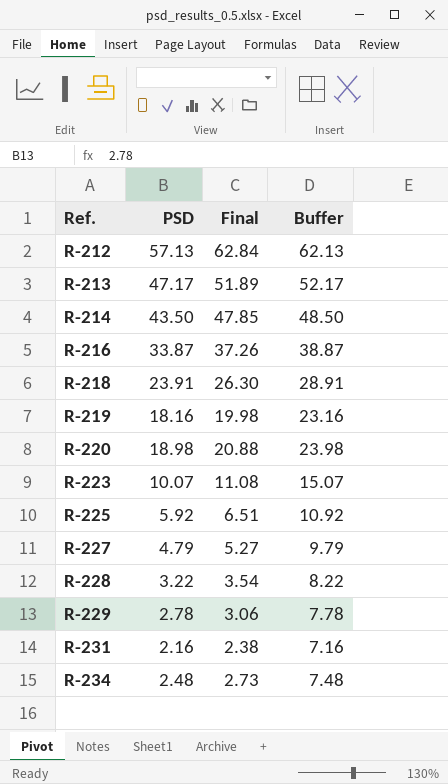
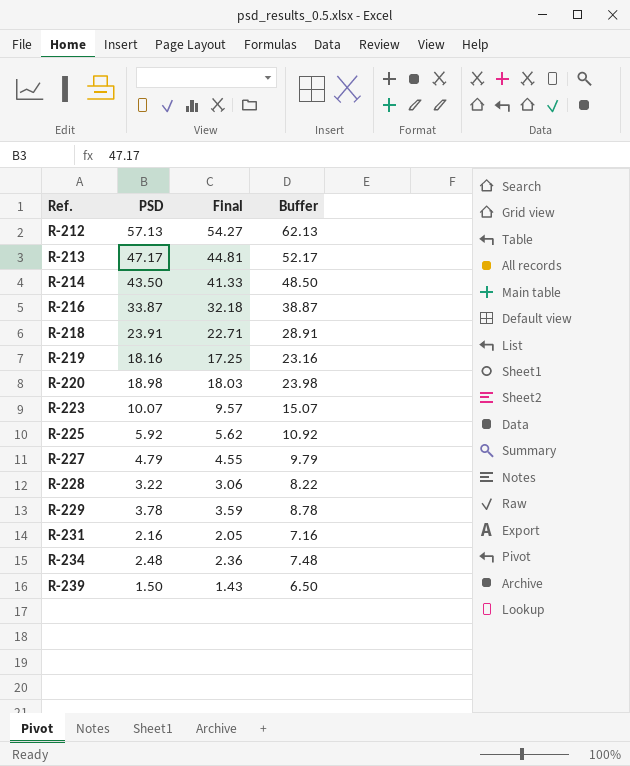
column Final | formula: [PSD] * 1.1 -> [PSD] * 0.95
R-229 | PSD: 2.78 -> 3.78
R-229 | Buffer: 7.78 -> 8.78
row R-239: none -> 1.50 | 1.43 | 6.50

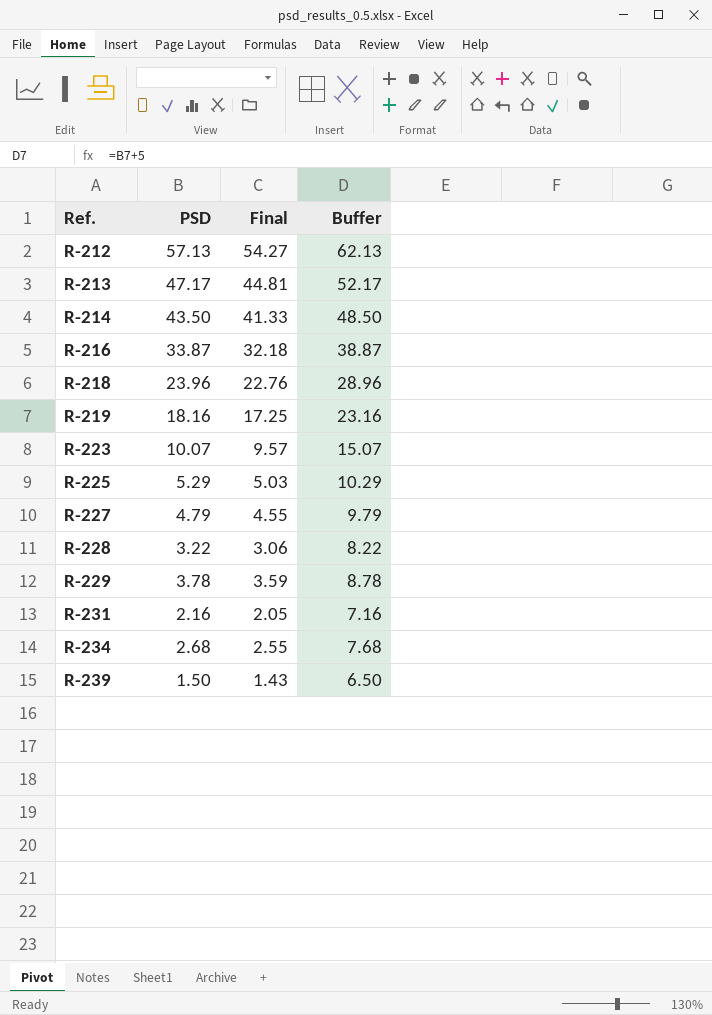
row R-220: 18.98 | 18.03 | 23.98 -> none
R-218 | PSD: 23.91 -> 23.96
R-218 | Final: 22.71 -> 22.76
R-218 | Buffer: 28.91 -> 28.96
R-225 | PSD: 5.92 -> 5.29
R-225 | Final: 5.62 -> 5.03
R-225 | Buffer: 10.92 -> 10.29
R-234 | PSD: 2.48 -> 2.68
R-234 | Final: 2.36 -> 2.55
R-234 | Buffer: 7.48 -> 7.68

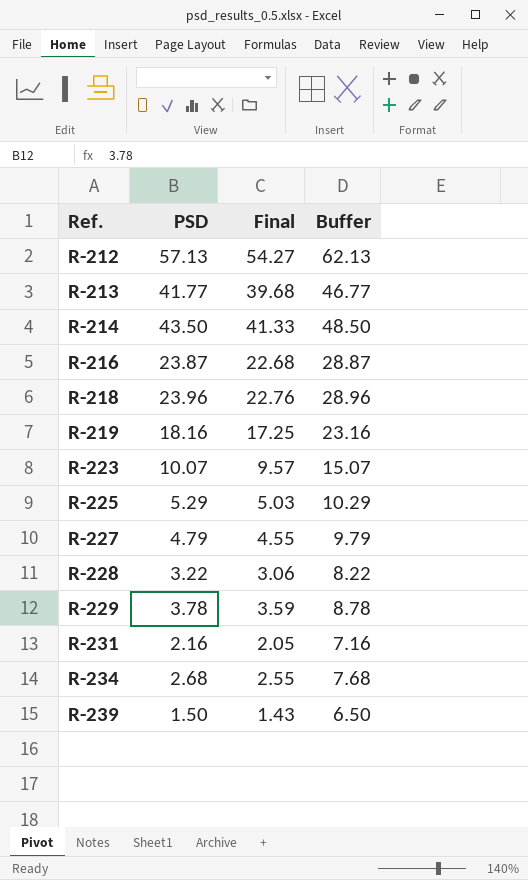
R-213 | PSD: 47.17 -> 41.77
R-213 | Final: 44.81 -> 39.68
R-213 | Buffer: 52.17 -> 46.77
R-216 | PSD: 33.87 -> 23.87
R-216 | Final: 32.18 -> 22.68
R-216 | Buffer: 38.87 -> 28.87

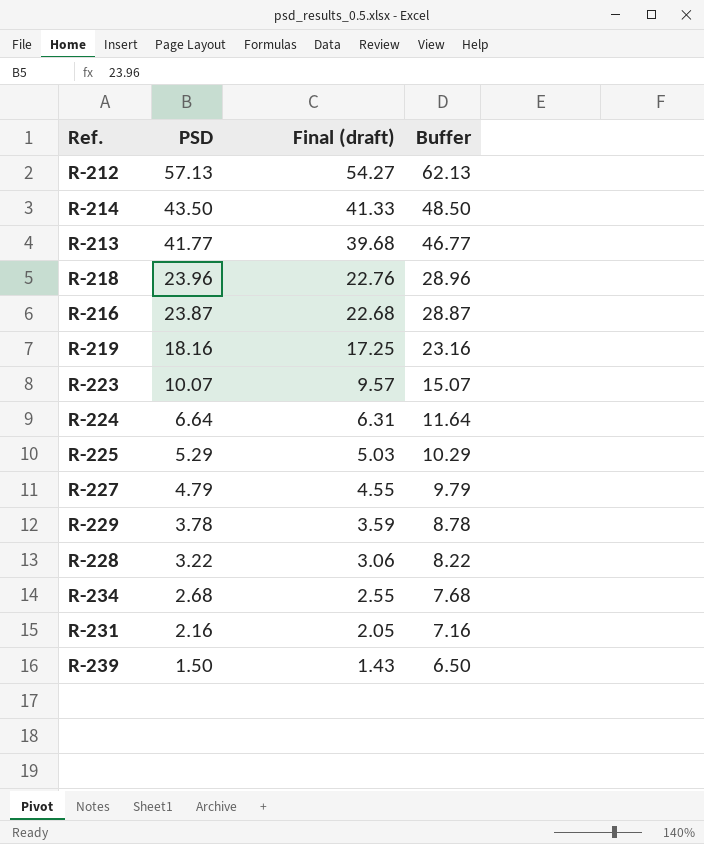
row order: Ref. ascending -> PSD descending
column name: Final -> Final (draft)
row R-224: none -> 6.64 | 6.31 | 11.64

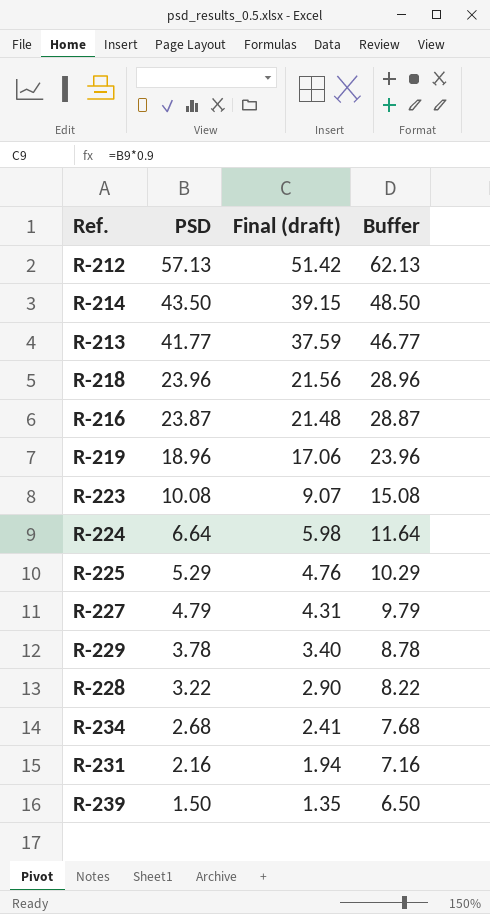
column Final (draft) | formula: [PSD] * 0.95 -> [PSD] * 0.9
R-219 | PSD: 18.16 -> 18.96
R-219 | Buffer: 23.16 -> 23.96
R-223 | PSD: 10.07 -> 10.08
R-223 | Buffer: 15.07 -> 15.08

